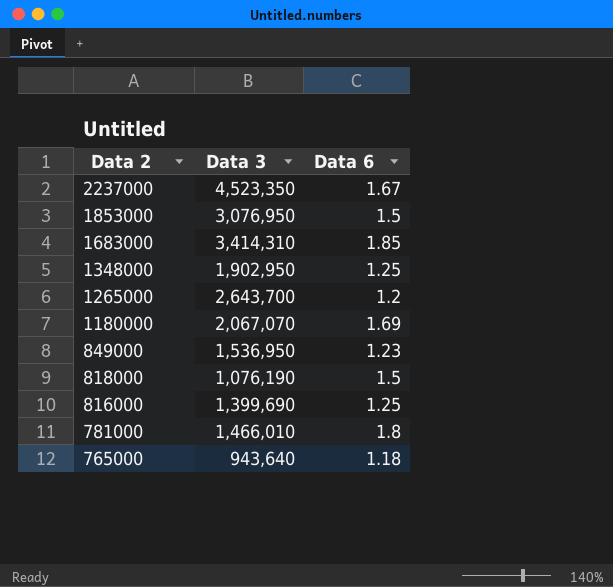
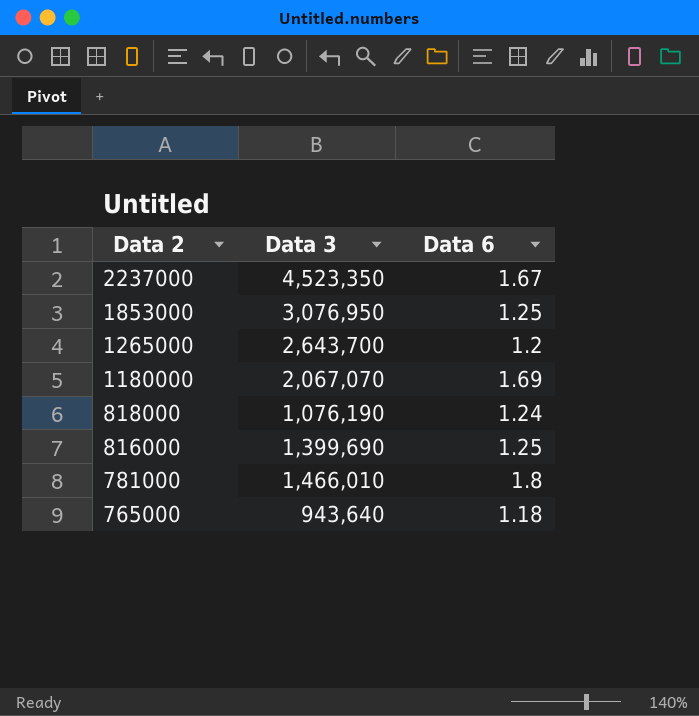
row 1683000: 3,414,310 | 1.85 -> none
row 1348000: 1,902,950 | 1.25 -> none
row 849000: 1,536,950 | 1.23 -> none
1853000 | Data 6: 1.5 -> 1.25
818000 | Data 6: 1.5 -> 1.24

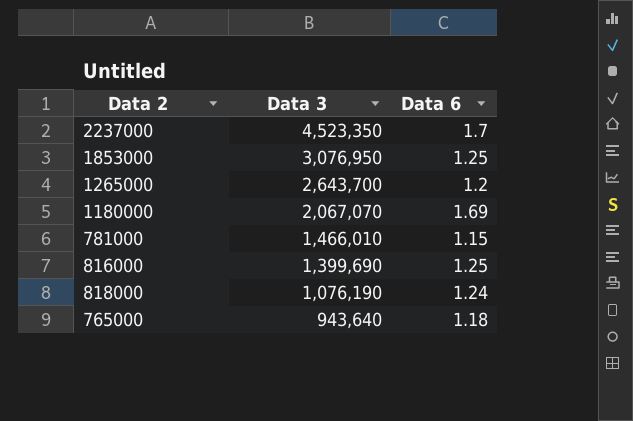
row order: Data 2 descending -> Data 3 descending
2237000 | Data 6: 1.67 -> 1.7
781000 | Data 6: 1.8 -> 1.15

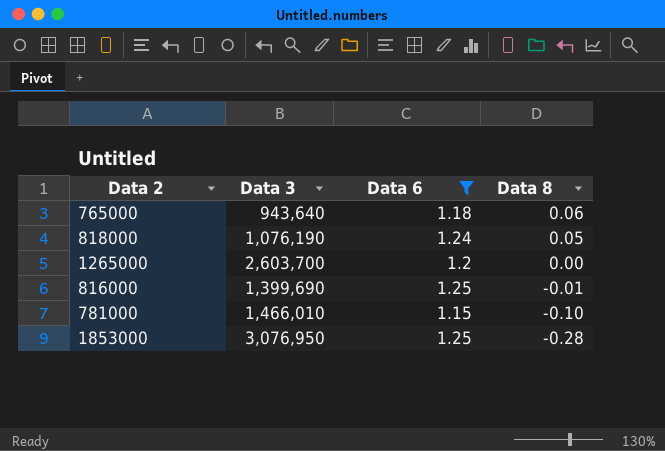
filter: none -> Data 6 <= 1.25
row order: Data 3 descending -> Data 8 descending
column Data 8 | position: none -> 4
1265000 | Data 3: 2,643,700 -> 2,603,700

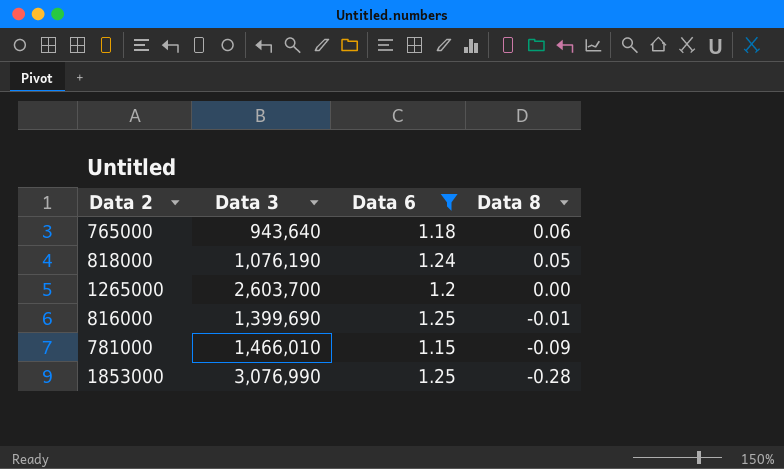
781000 | Data 8: -0.10 -> -0.09
1853000 | Data 3: 3,076,950 -> 3,076,990

